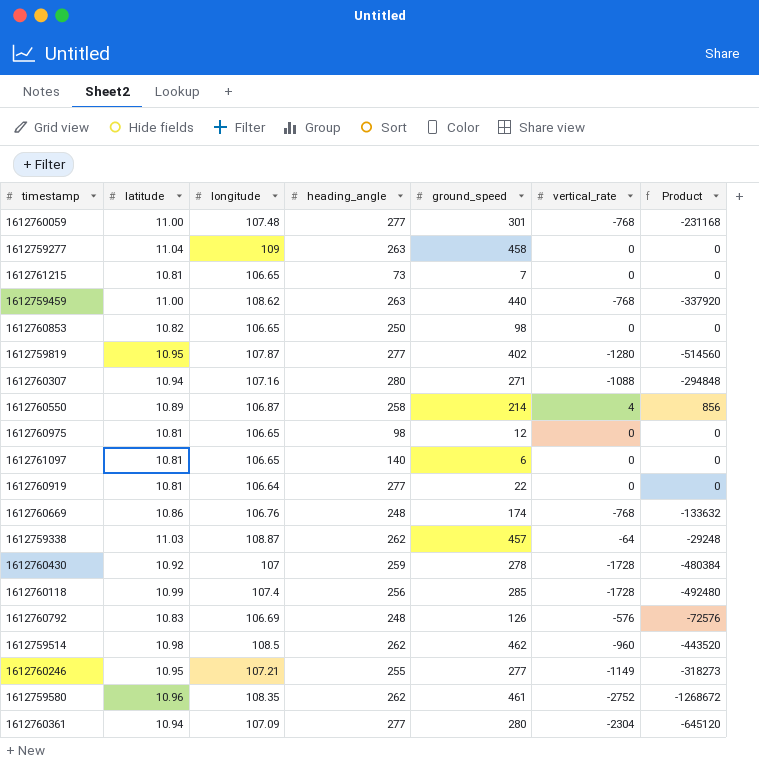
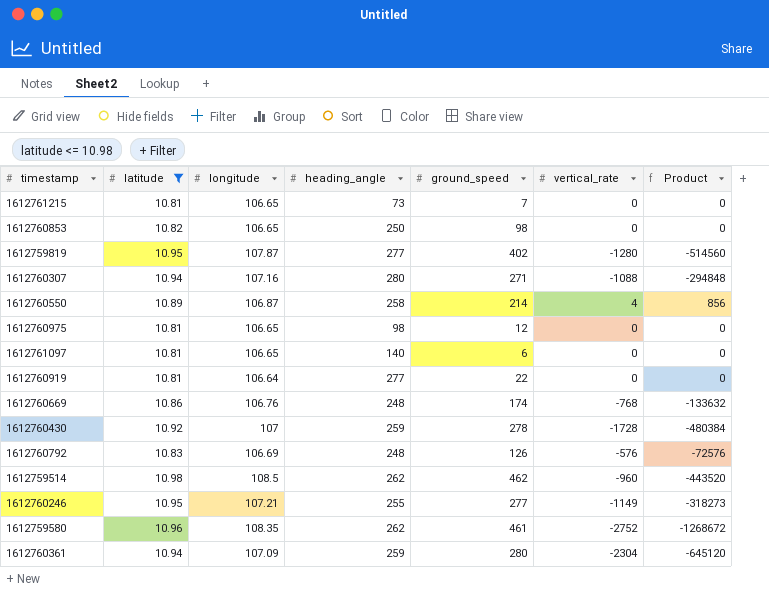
filter: none -> latitude <= 10.98
1612760361 | heading_angle: 277 -> 259

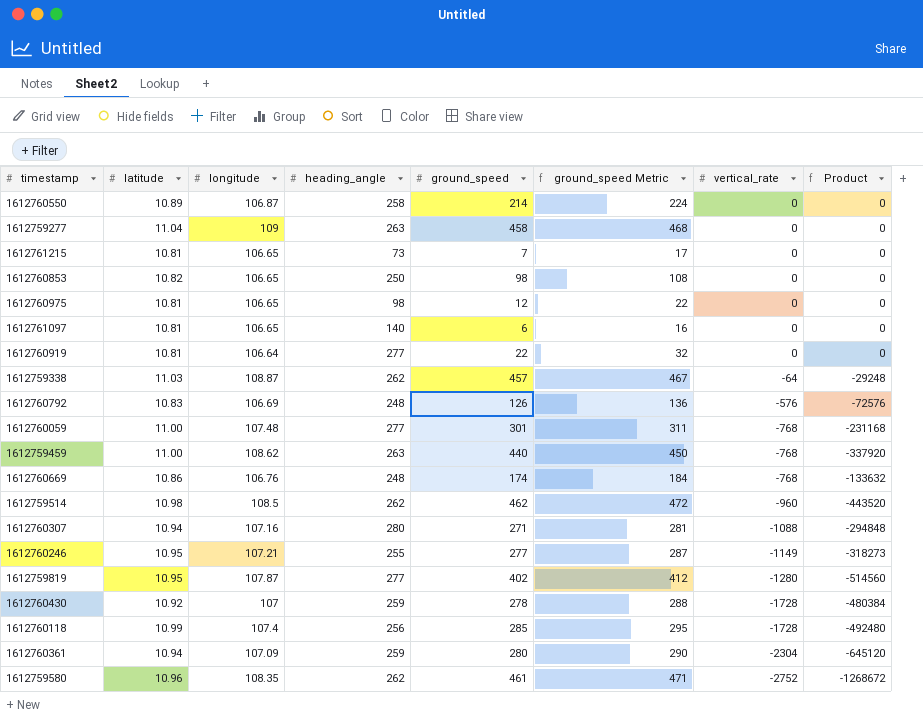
filter: latitude <= 10.98 -> none
row order: none -> vertical_rate descending
column ground_speed Metric | formula: none -> [ground_speed] + 10
1612760550 | vertical_rate: 4 -> 0
1612760550 | Product: 856 -> 0

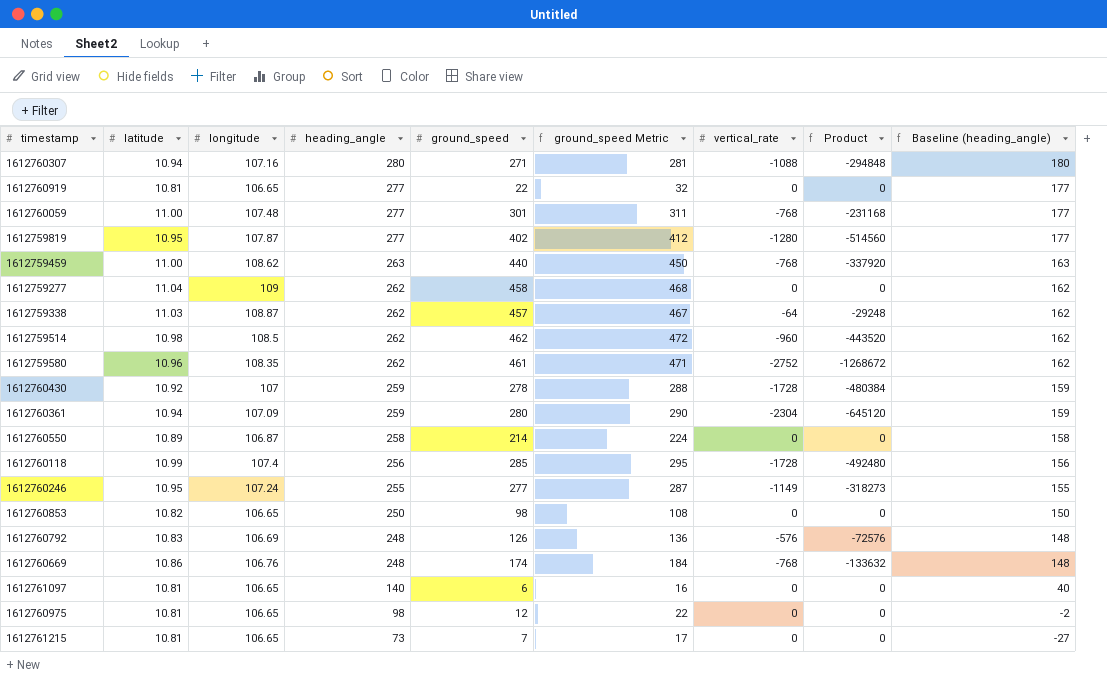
row order: vertical_rate descending -> heading_angle descending
column Baseline (heading_angle) | formula: none -> [heading_angle] - 100
1612760919 | longitude: 106.64 -> 106.65
1612759277 | heading_angle: 263 -> 262
1612760246 | longitude: 107.21 -> 107.24

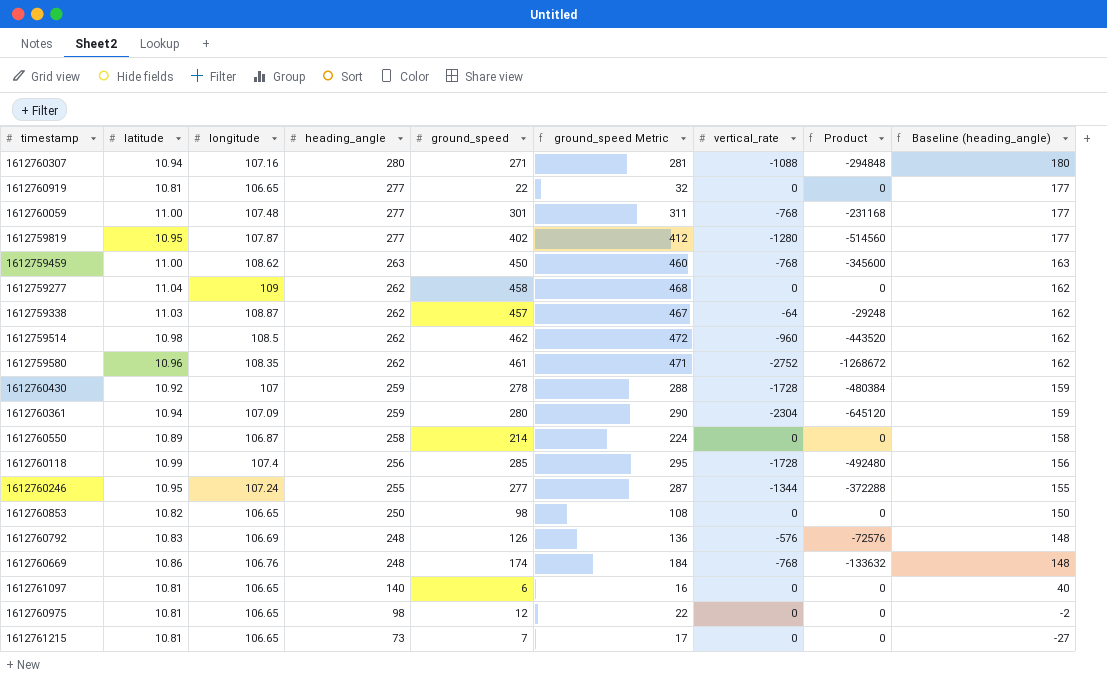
1612759459 | ground_speed: 440 -> 450
1612759459 | ground_speed Metric: 450 -> 460
1612759459 | Product: -337920 -> -345600
1612760246 | vertical_rate: -1149 -> -1344
1612760246 | Product: -318273 -> -372288

